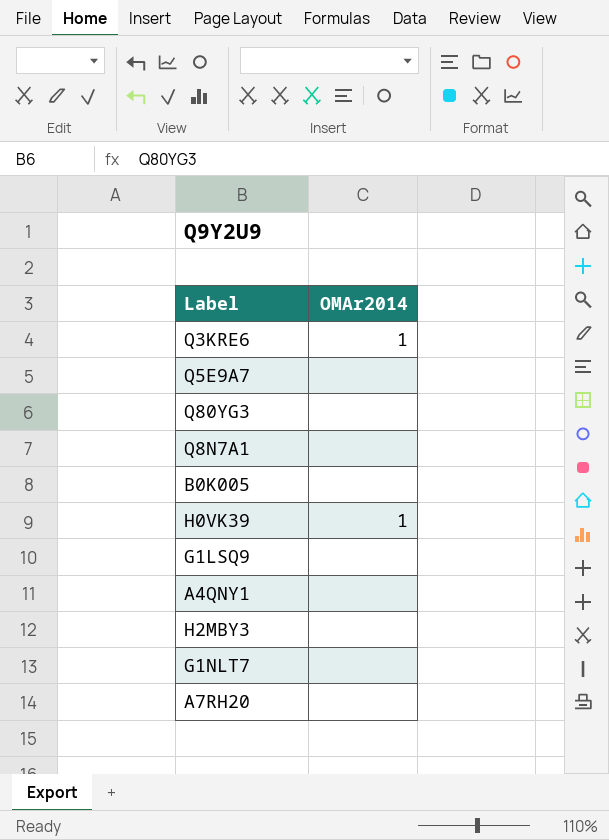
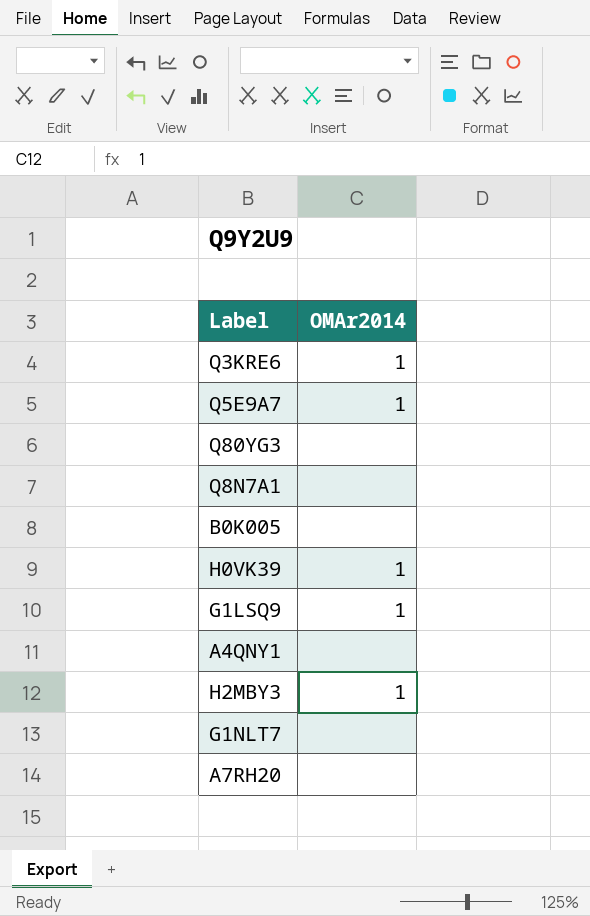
Q5E9A7 | OMAr2014: none -> 1
G1LSQ9 | OMAr2014: none -> 1
H2MBY3 | OMAr2014: none -> 1

